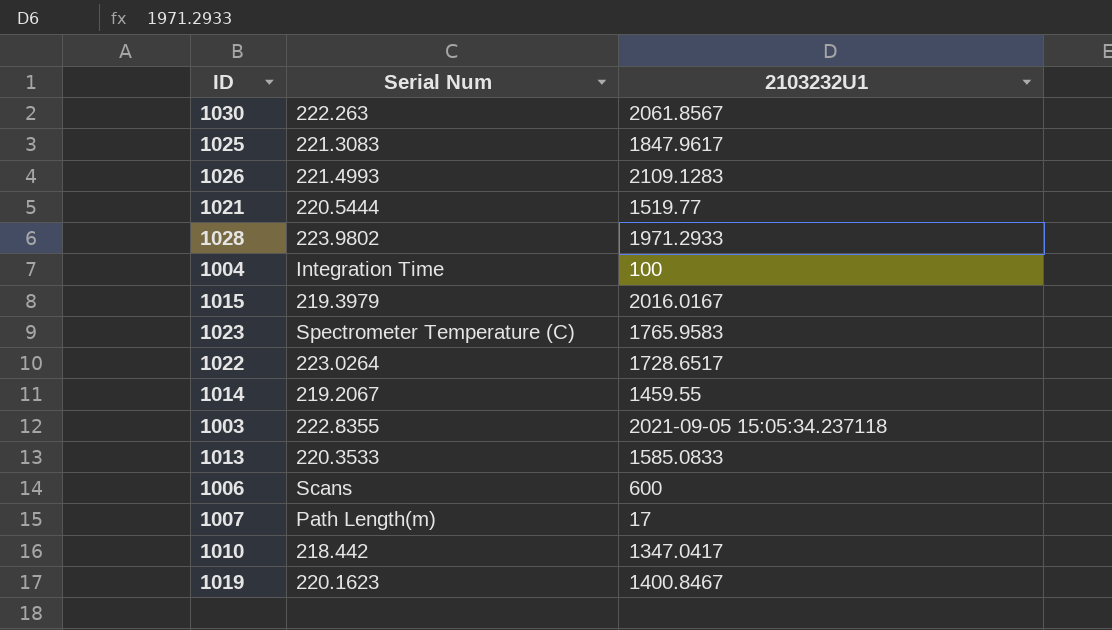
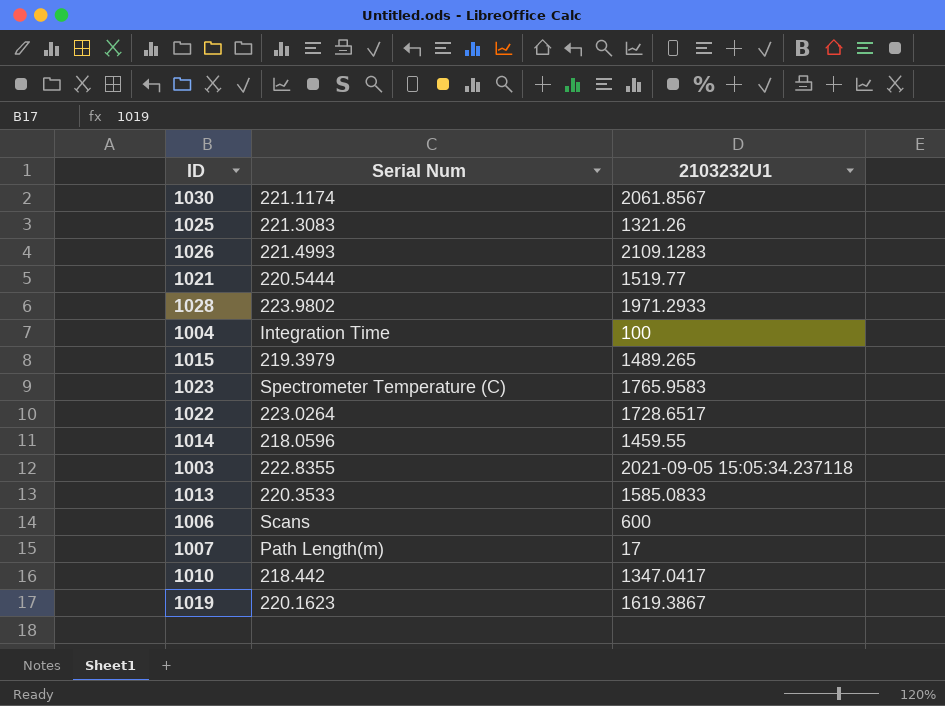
1030 | Serial Num: 222.263 -> 221.1174
1025 | 2103232U1: 1847.9617 -> 1321.26
1015 | 2103232U1: 2016.0167 -> 1489.265
1014 | Serial Num: 219.2067 -> 218.0596
1019 | 2103232U1: 1400.8467 -> 1619.3867

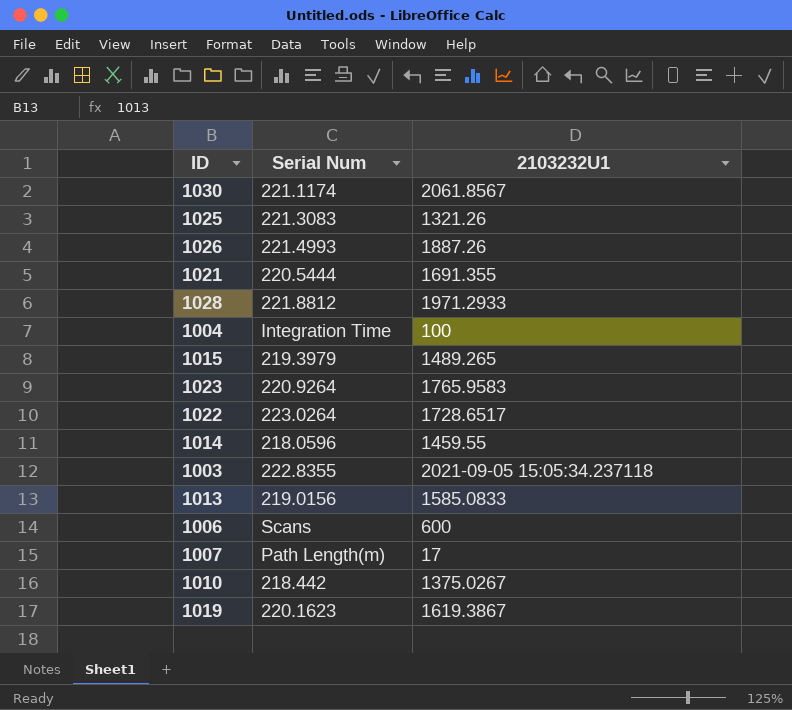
1026 | 2103232U1: 2109.1283 -> 1887.26
1021 | 2103232U1: 1519.77 -> 1691.355
1028 | Serial Num: 223.9802 -> 221.8812
1023 | Serial Num: Spectrometer Temperature (C) -> 220.9264
1013 | Serial Num: 220.3533 -> 219.0156
1010 | 2103232U1: 1347.0417 -> 1375.0267

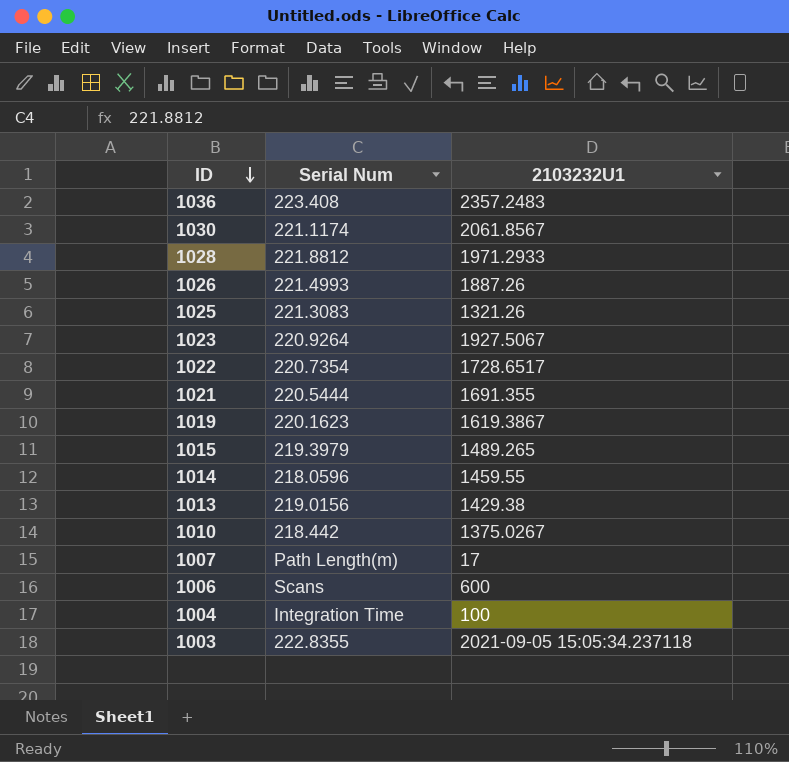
row order: none -> ID descending
row 1036: none -> 223.408 | 2357.2483
1023 | 2103232U1: 1765.9583 -> 1927.5067
1022 | Serial Num: 223.0264 -> 220.7354
1013 | 2103232U1: 1585.0833 -> 1429.38

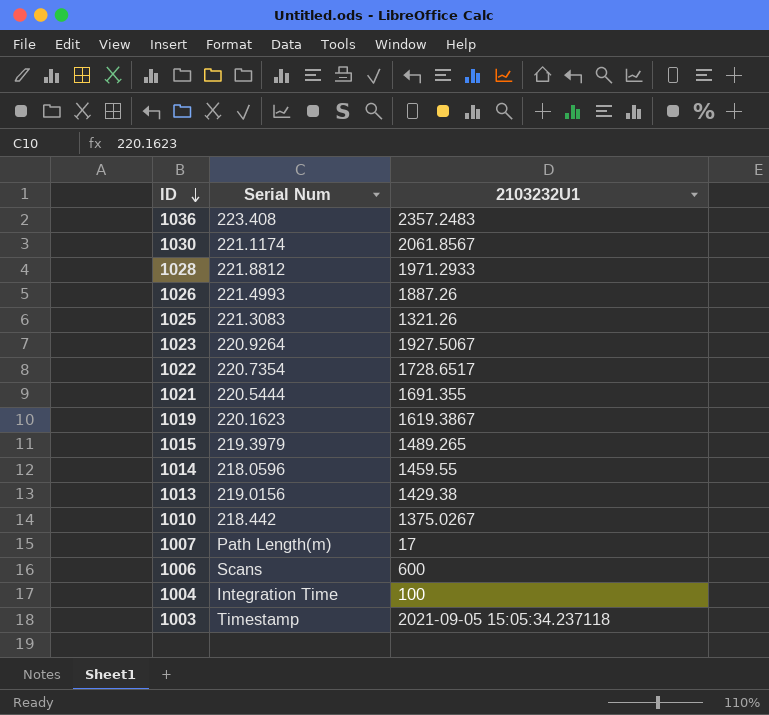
1003 | Serial Num: 222.8355 -> Timestamp

